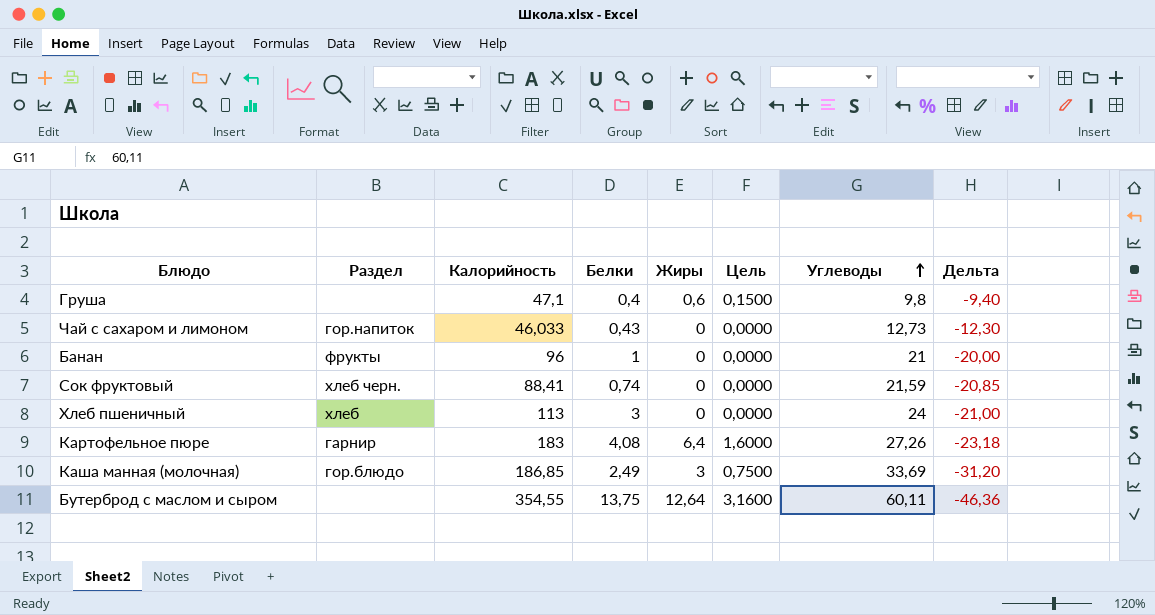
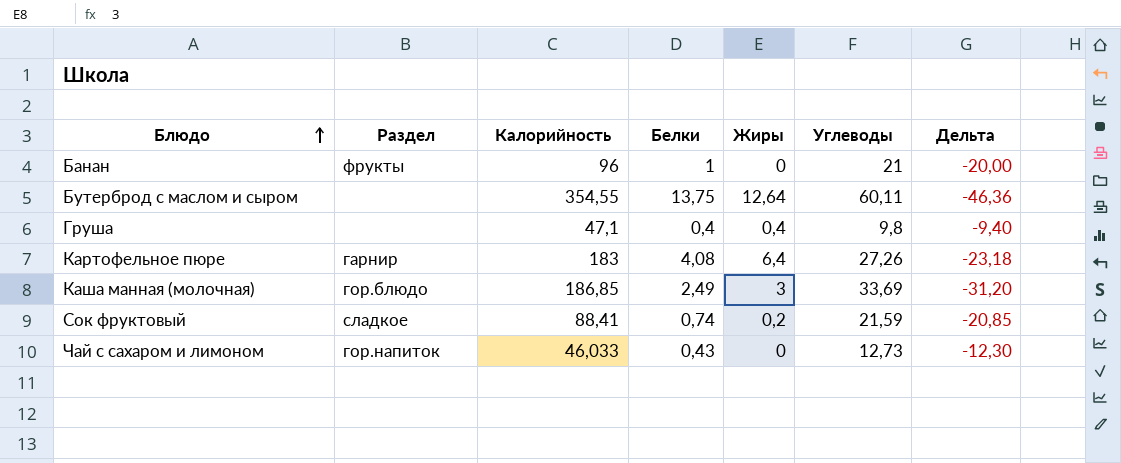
row order: Углеводы ascending -> Блюдо ascending
column Цель | formula: [Жиры] * 0,25 -> none
row Хлеб пшеничный: хлеб | 113 | 3 | 0 | 0,0000 | 24 | -21,00 -> none
Груша | Жиры: 0,6 -> 0,4
Сок фруктовый | Раздел: хлеб черн. -> сладкое
Сок фруктовый | Жиры: 0 -> 0,2

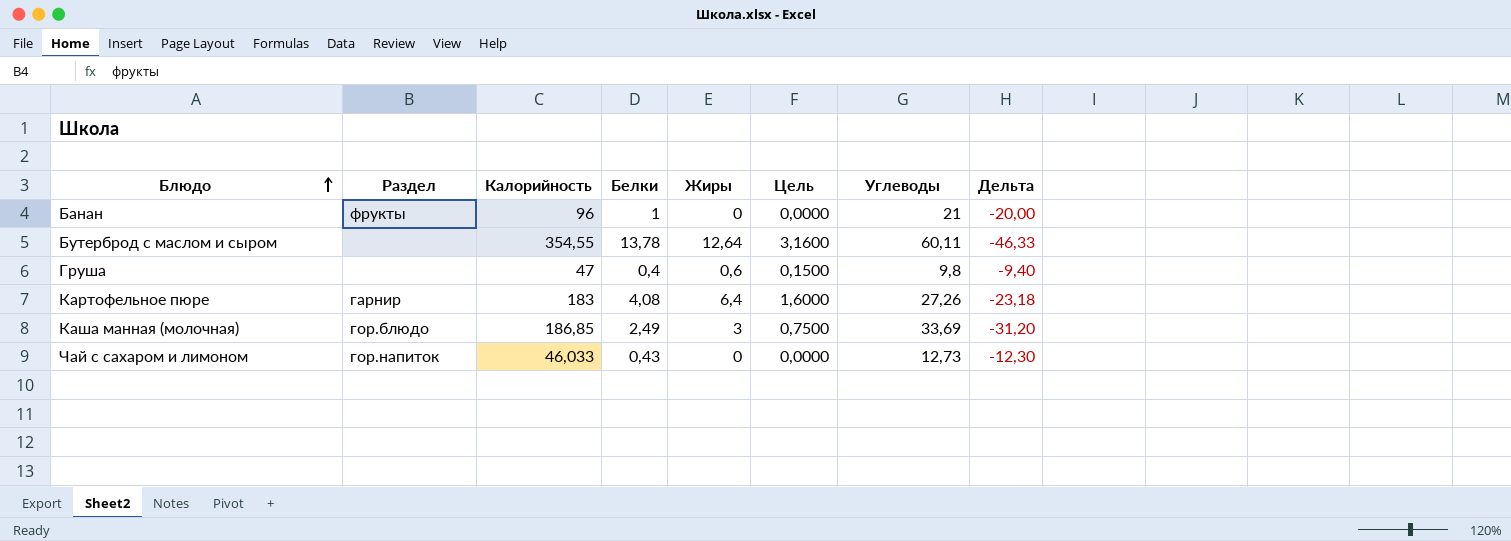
column Цель | formula: none -> [Жиры] * 0,25
row Сок фруктовый: сладкое | 88,41 | 0,74 | 0,2 | 21,59 | -20,85 -> none
Бутерброд с маслом и сыром | Белки: 13,75 -> 13,78
Бутерброд с маслом и сыром | Дельта: -46,36 -> -46,33
Груша | Калорийность: 47,1 -> 47
Груша | Жиры: 0,4 -> 0,6

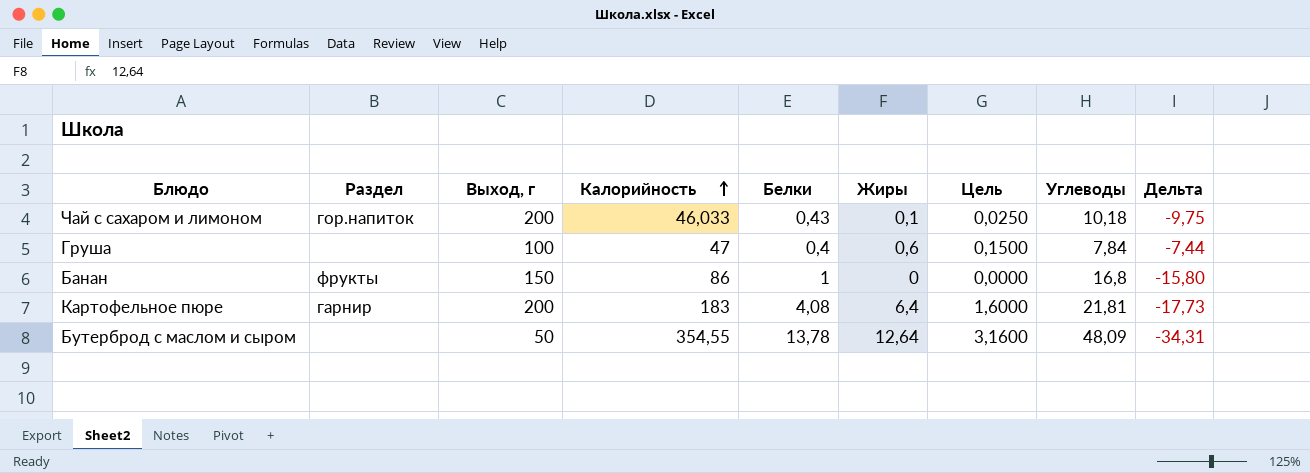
row order: Блюдо ascending -> Калорийность ascending
column Выход, г | position: none -> 3
row Каша манная (молочная): гор.блюдо | 186,85 | 2,49 | 3 | 0,7500 | 33,69 | -31,20 -> none
Чай с сахаром и лимоном | Жиры: 0 -> 0,1
Чай с сахаром и лимоном | Цель: 0,0000 -> 0,0250
Чай с сахаром и лимоном | Углеводы: 12,73 -> 10,18
Чай с сахаром и лимоном | Дельта: -12,30 -> -9,75
Груша | Углеводы: 9,8 -> 7,84
Груша | Дельта: -9,40 -> -7,44
Банан | Калорийность: 96 -> 86
Банан | Углеводы: 21 -> 16,8
Банан | Дельта: -20,00 -> -15,80
Картофельное пюре | Углеводы: 27,26 -> 21,81
Картофельное пюре | Дельта: -23,18 -> -17,73
Бутерброд с маслом и сыром | Углеводы: 60,11 -> 48,09
Бутерброд с маслом и сыром | Дельта: -46,33 -> -34,31

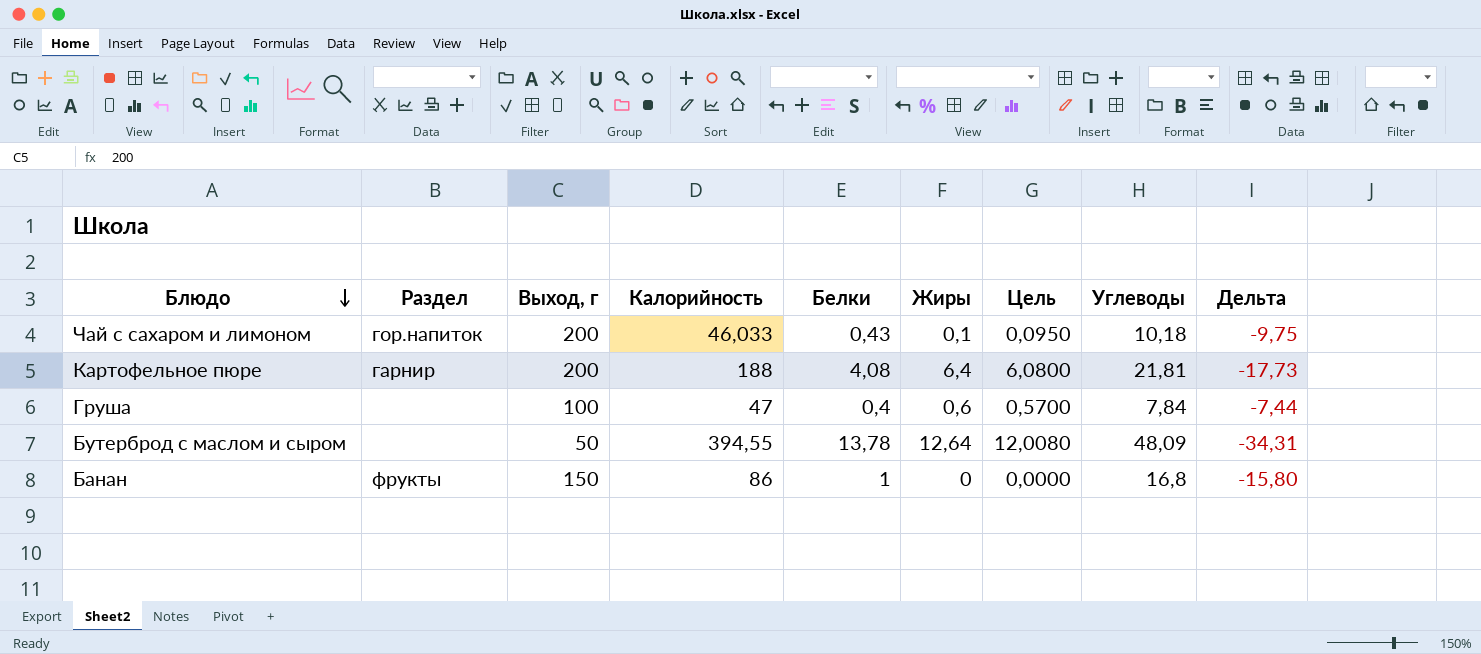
row order: Калорийность ascending -> Блюдо descending
column Цель | formula: [Жиры] * 0,25 -> [Жиры] * 0,95
Картофельное пюре | Калорийность: 183 -> 188
Бутерброд с маслом и сыром | Калорийность: 354,55 -> 394,55

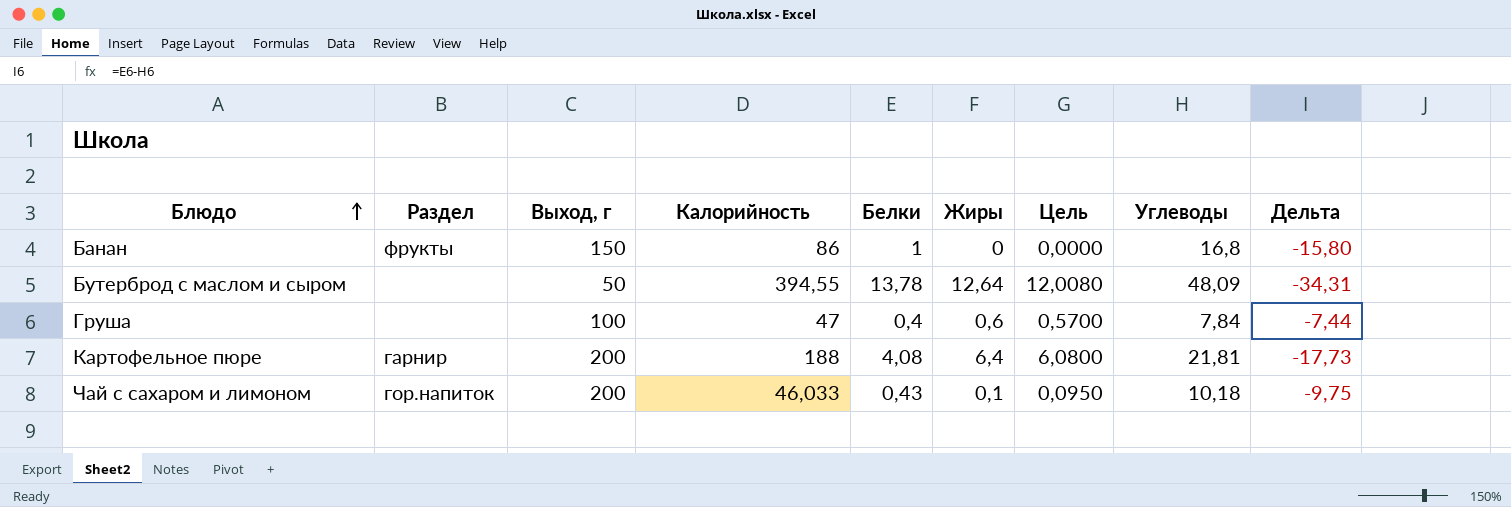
row order: Блюдо descending -> Блюдо ascending

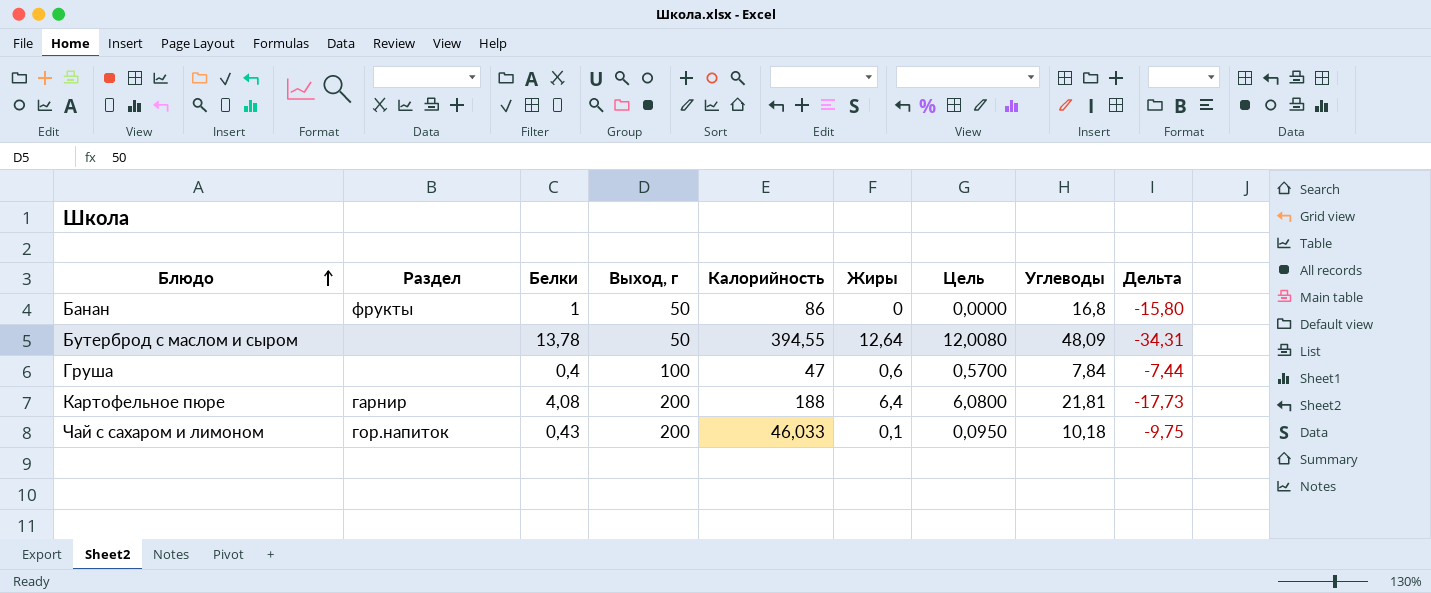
column Белки | position: 5 -> 3
Банан | Выход, г: 150 -> 50

